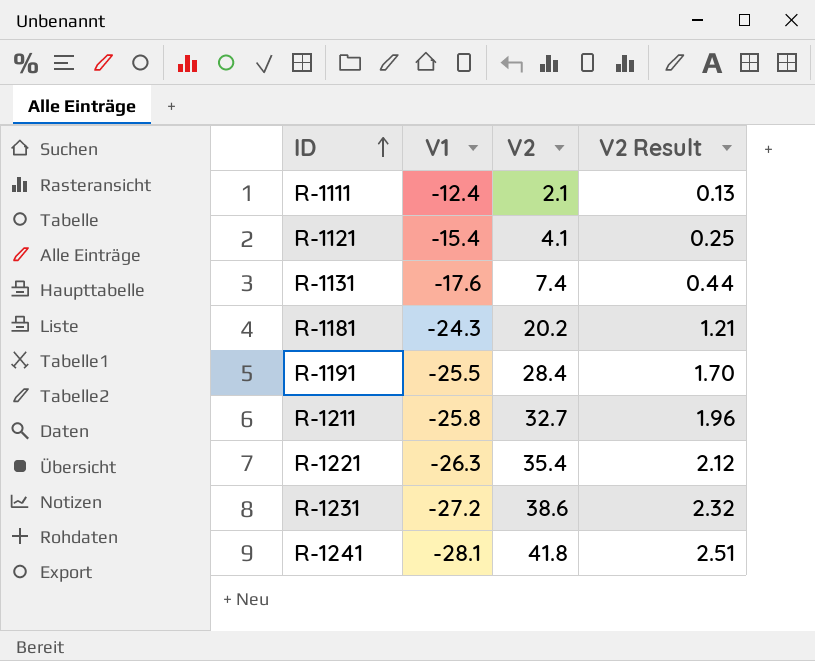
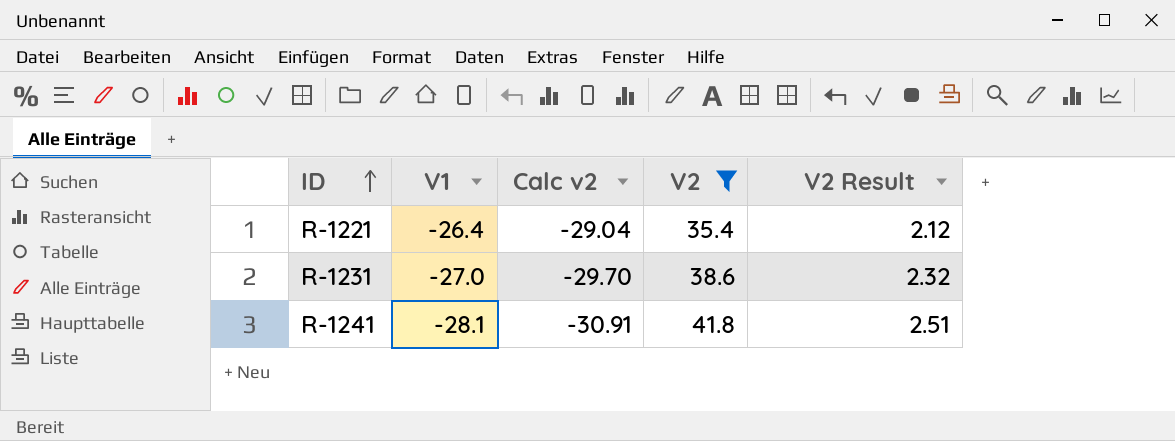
filter: none -> V2 >= 35.4
column Calc v2 | formula: none -> [V1] * 1.1
R-1221 | V1: -26.3 -> -26.4
R-1231 | V1: -27.2 -> -27.0

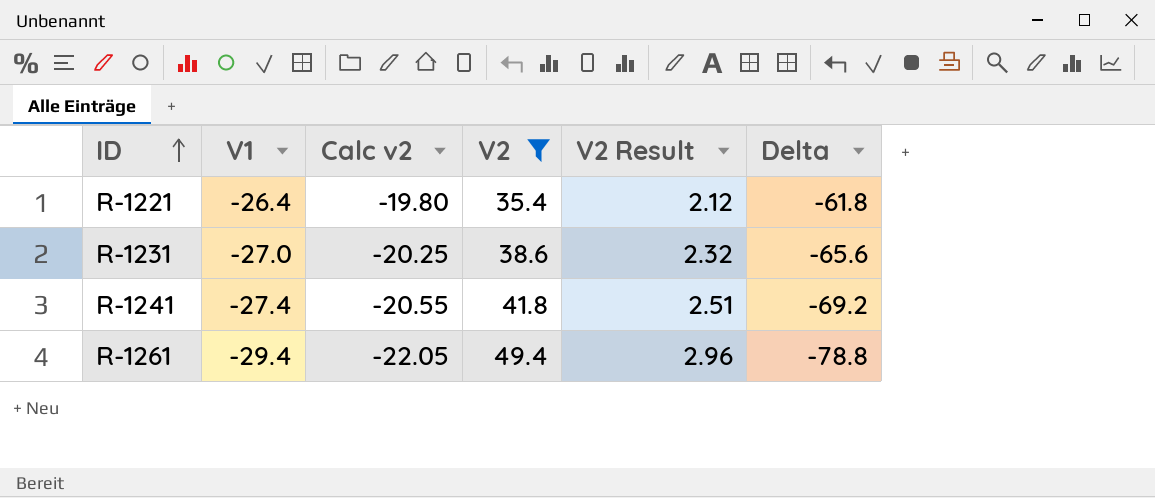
column Calc v2 | formula: [V1] * 1.1 -> [V1] * 0.75
column Delta | formula: none -> [V1] - [V2]
R-1241 | V1: -28.1 -> -27.4
row R-1261: none -> -29.4 | -22.05 | 49.4 | 2.96 | -78.8

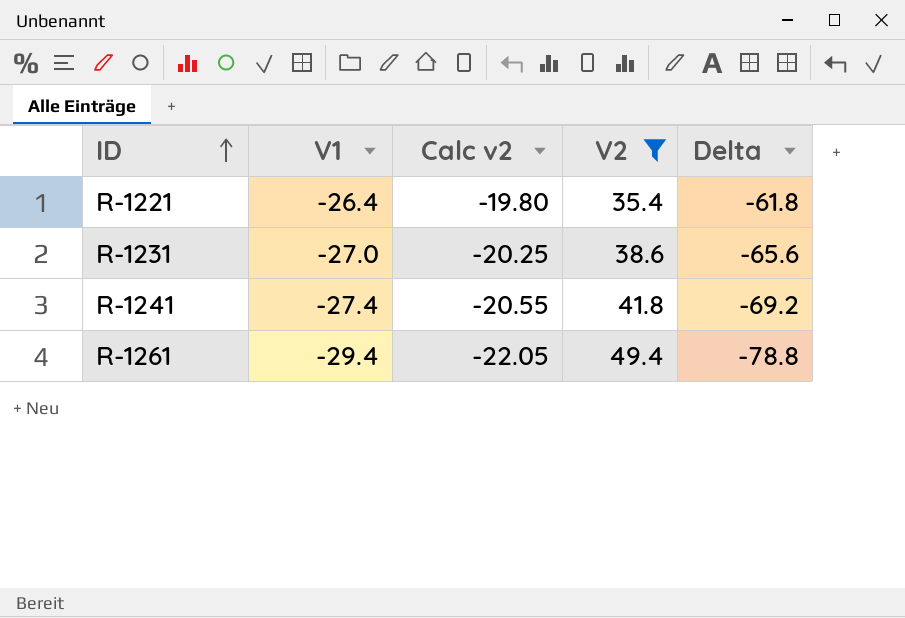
column V2 Result | formula: [V2] * 0.06 -> none

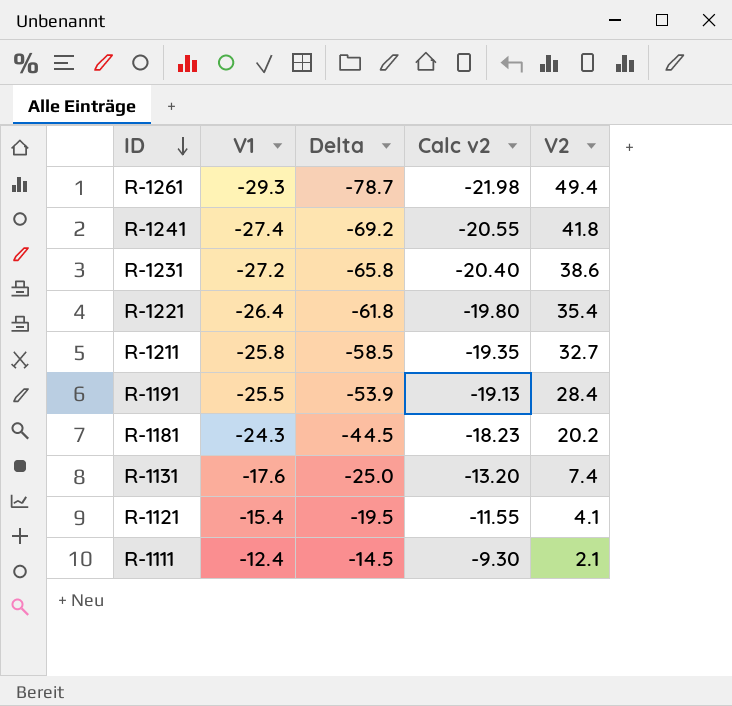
filter: V2 >= 35.4 -> none
row order: ID ascending -> ID descending
column Delta | position: 5 -> 3
R-1261 | V1: -29.4 -> -29.3
R-1261 | Delta: -78.8 -> -78.7
R-1261 | Calc v2: -22.05 -> -21.98
R-1231 | V1: -27.0 -> -27.2
R-1231 | Delta: -65.6 -> -65.8
R-1231 | Calc v2: -20.25 -> -20.40

